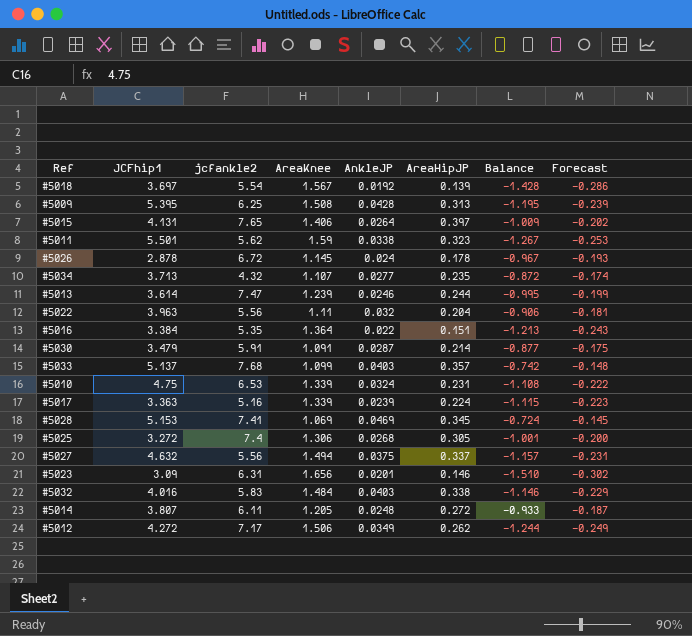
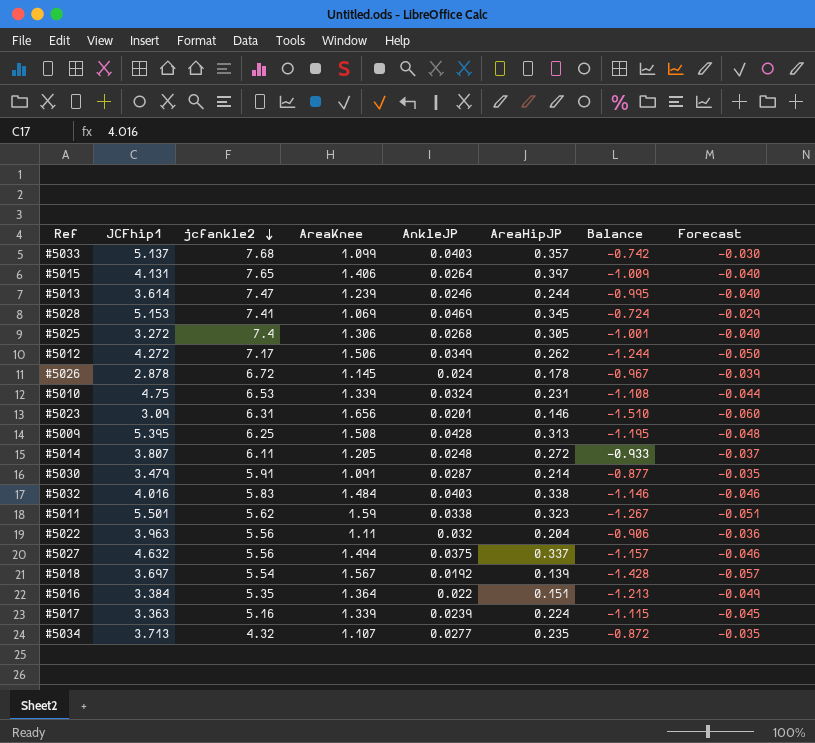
row order: none -> jcfankle2 descending
column Forecast | formula: [Balance] * 0.2 -> [Balance] * 0.04

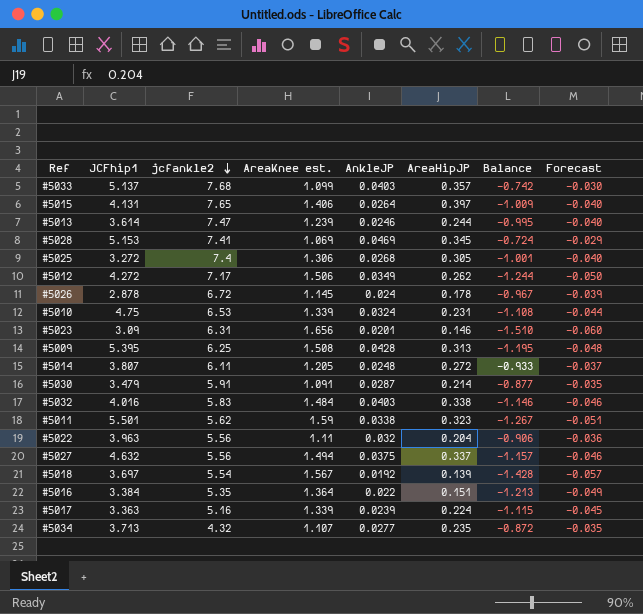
column name: AreaKnee -> AreaKnee est.

